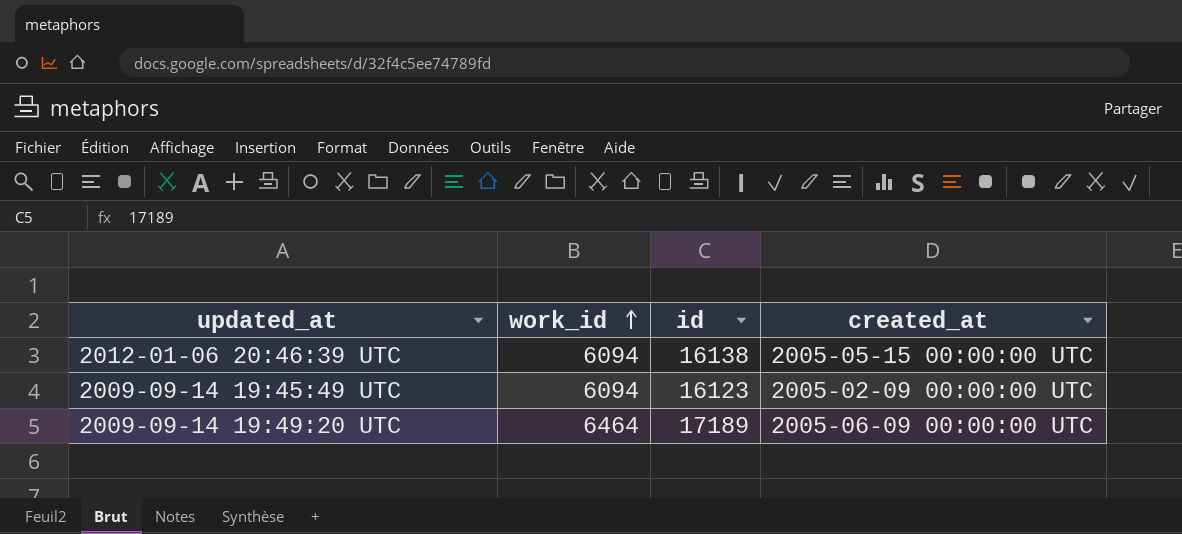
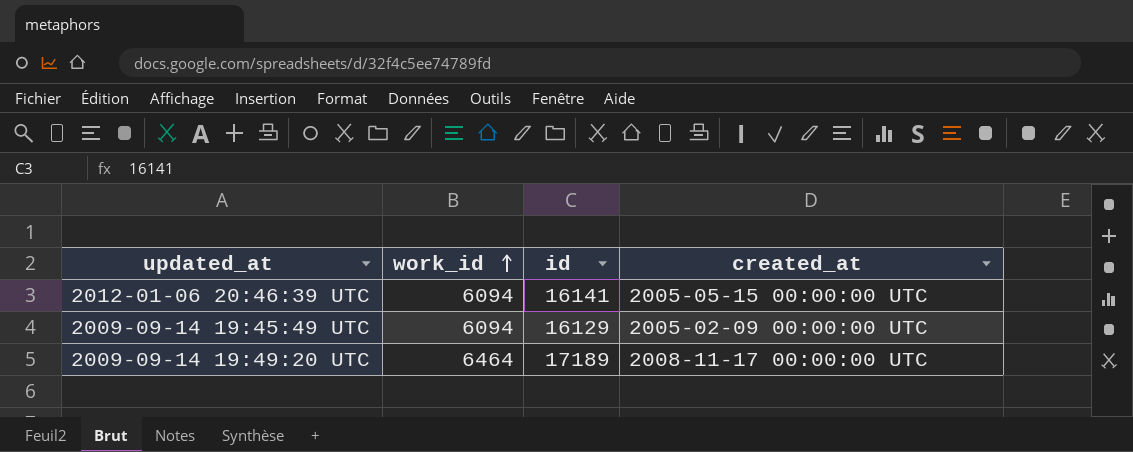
2012-01-06 20:46:39 UTC | id: 16138 -> 16141
2009-09-14 19:45:49 UTC | id: 16123 -> 16129
2009-09-14 19:49:20 UTC | created_at: 2005-06-09 00:00:00 UTC -> 2008-11-17 00:00:00 UTC

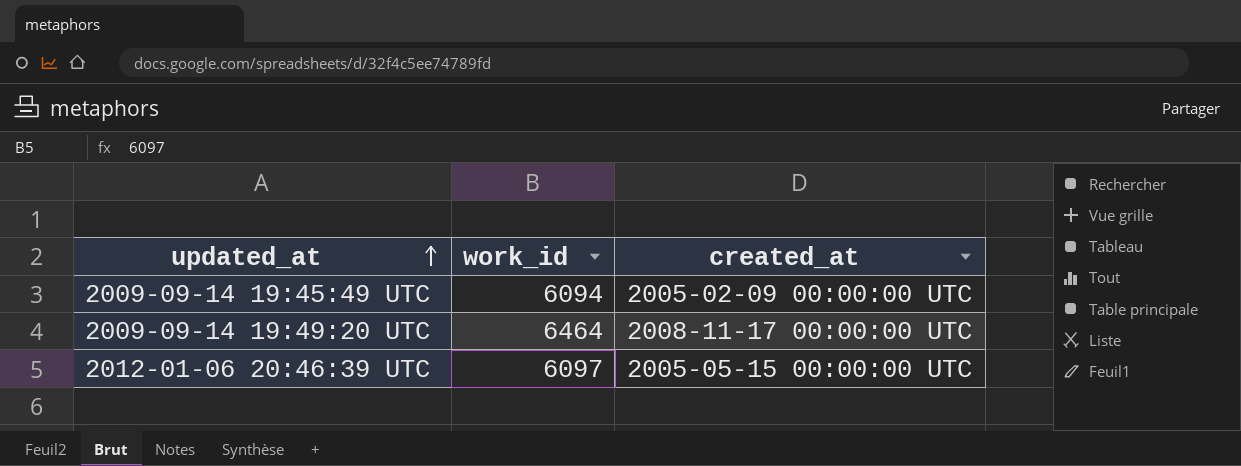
row order: work_id ascending -> updated_at ascending
column id | position: 3 -> none
2012-01-06 20:46:39 UTC | work_id: 6094 -> 6097

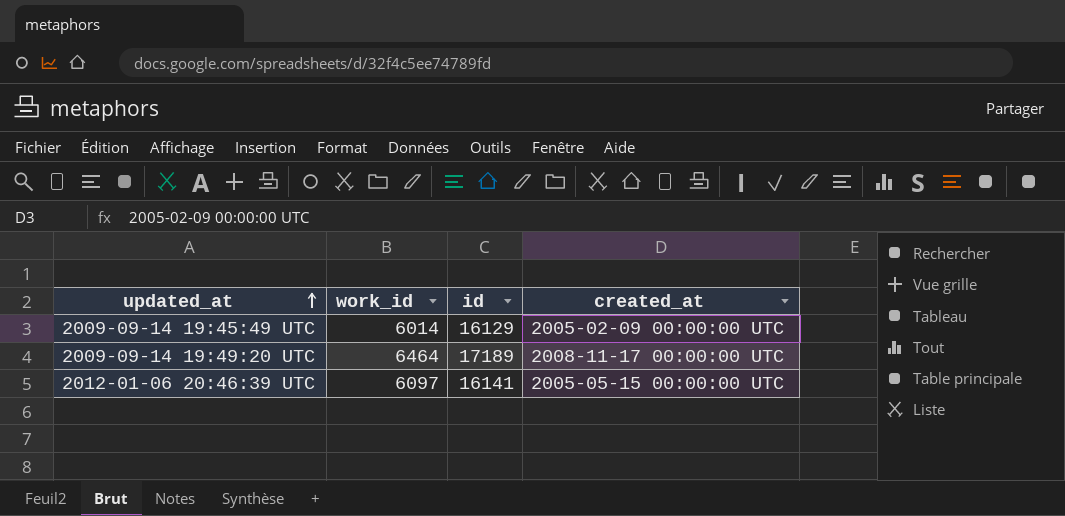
column id | position: none -> 3
2009-09-14 19:45:49 UTC | work_id: 6094 -> 6014

